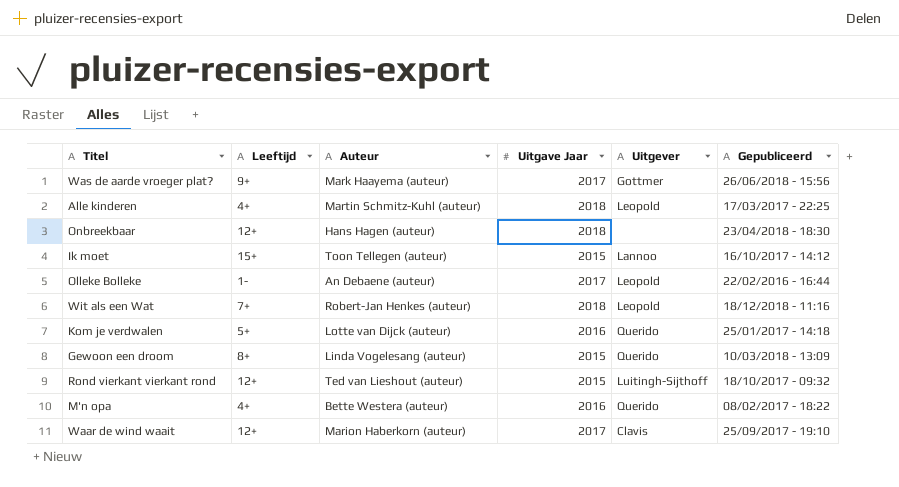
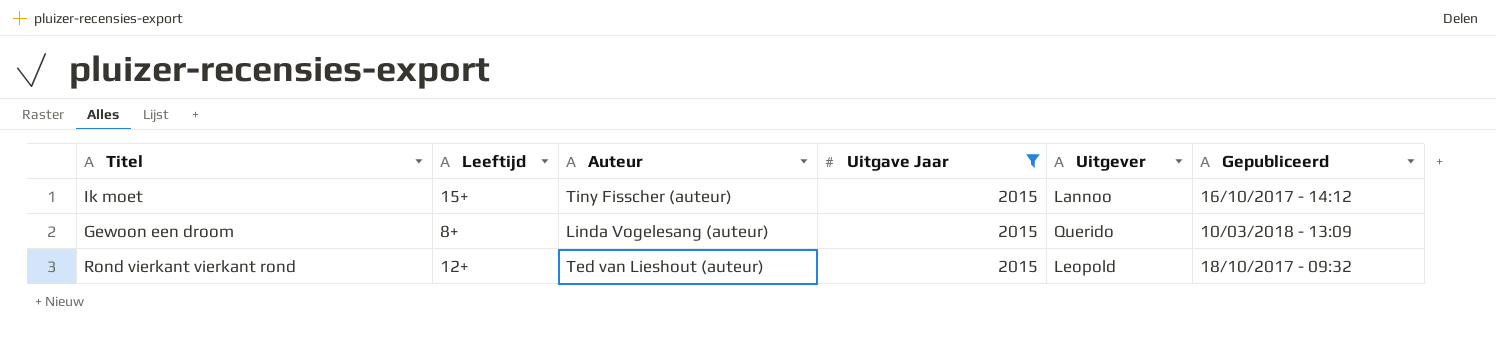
filter: none -> Uitgave Jaar = 2015
Ik moet | Auteur: Toon Tellegen (auteur) -> Tiny Fisscher (auteur)
Rond vierkant vierkant rond | Uitgever: Luitingh-Sijthoff -> Leopold

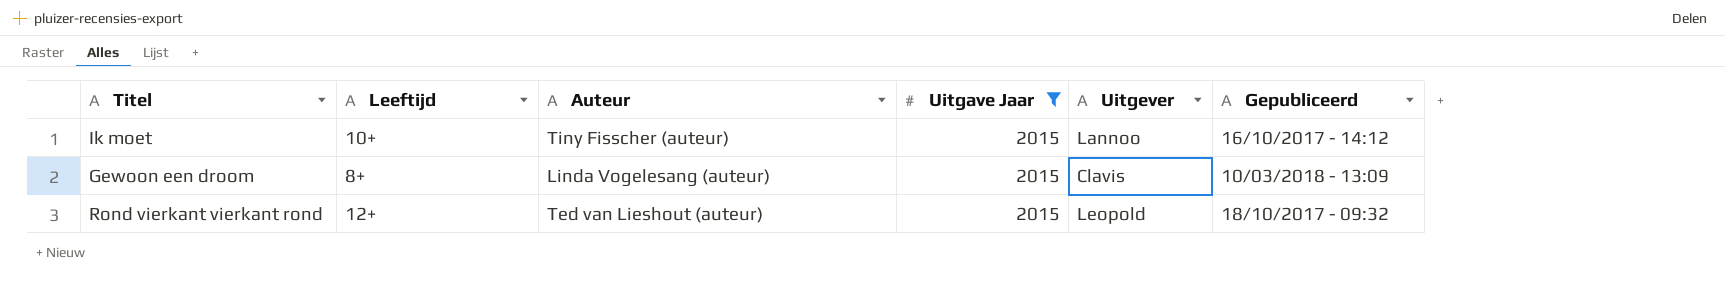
Ik moet | Leeftijd: 15+ -> 10+
Gewoon een droom | Uitgever: Querido -> Clavis

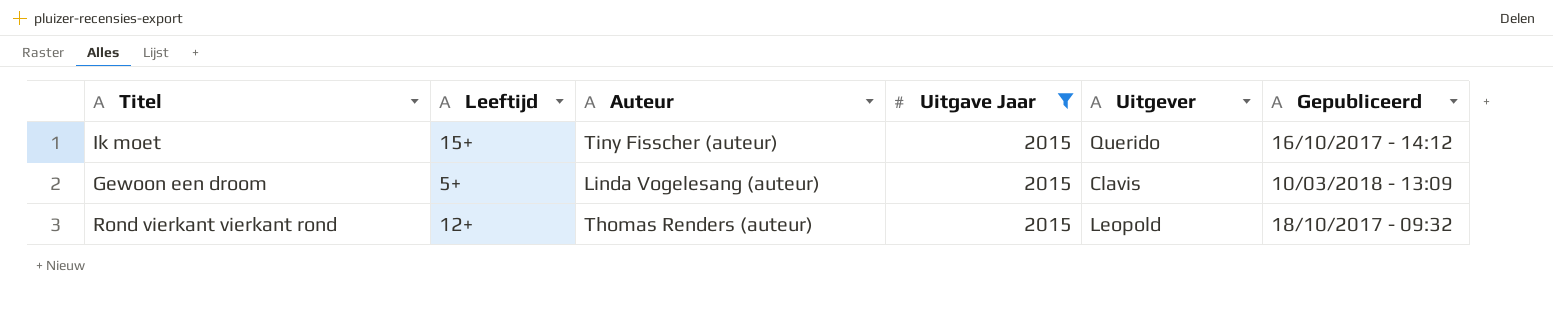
Ik moet | Leeftijd: 10+ -> 15+
Ik moet | Uitgever: Lannoo -> Querido
Gewoon een droom | Leeftijd: 8+ -> 5+
Rond vierkant vierkant rond | Auteur: Ted van Lieshout (auteur) -> Thomas Renders (auteur)

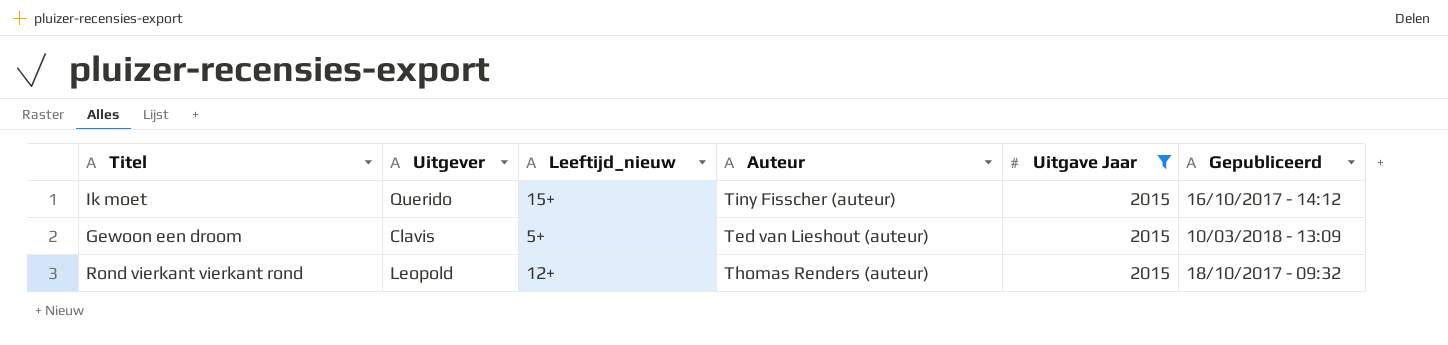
column Uitgever | position: 5 -> 2
column name: Leeftijd -> Leeftijd_nieuw
Gewoon een droom | Auteur: Linda Vogelesang (auteur) -> Ted van Lieshout (auteur)

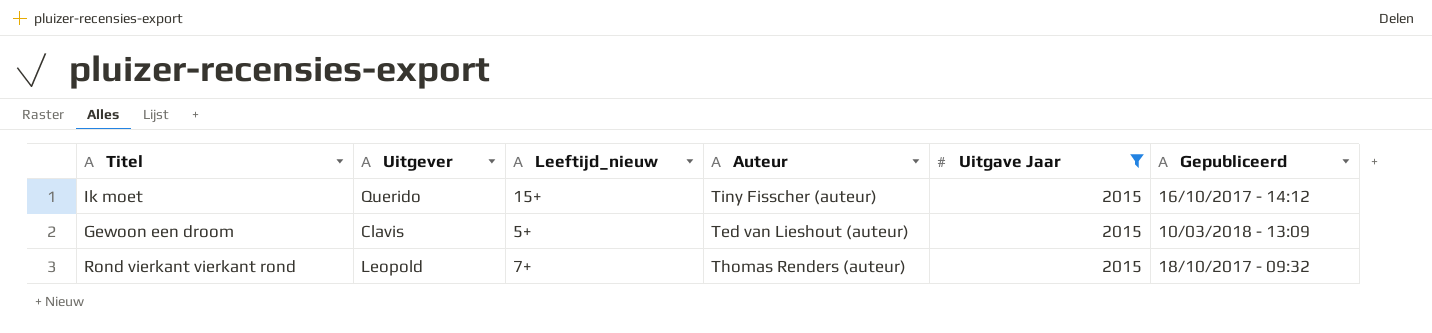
Rond vierkant vierkant rond | Leeftijd_nieuw: 12+ -> 7+

